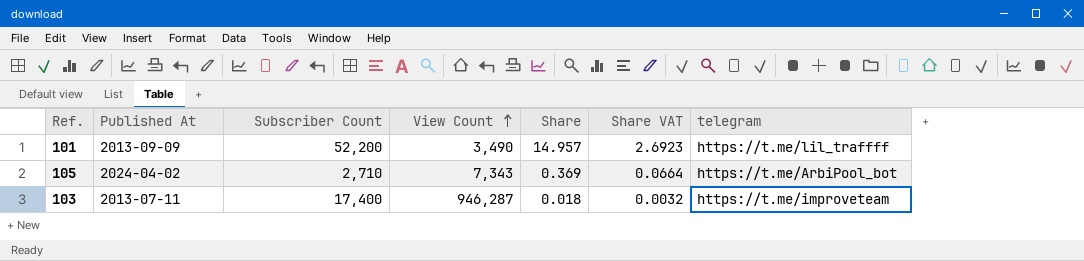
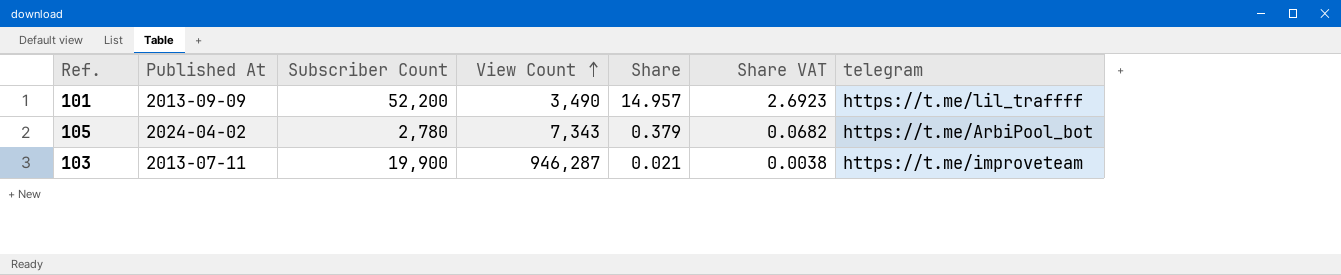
105 | Subscriber Count: 2,710 -> 2,780
105 | Share: 0.369 -> 0.379
105 | Share VAT: 0.0664 -> 0.0682
103 | Subscriber Count: 17,400 -> 19,900
103 | Share: 0.018 -> 0.021
103 | Share VAT: 0.0032 -> 0.0038

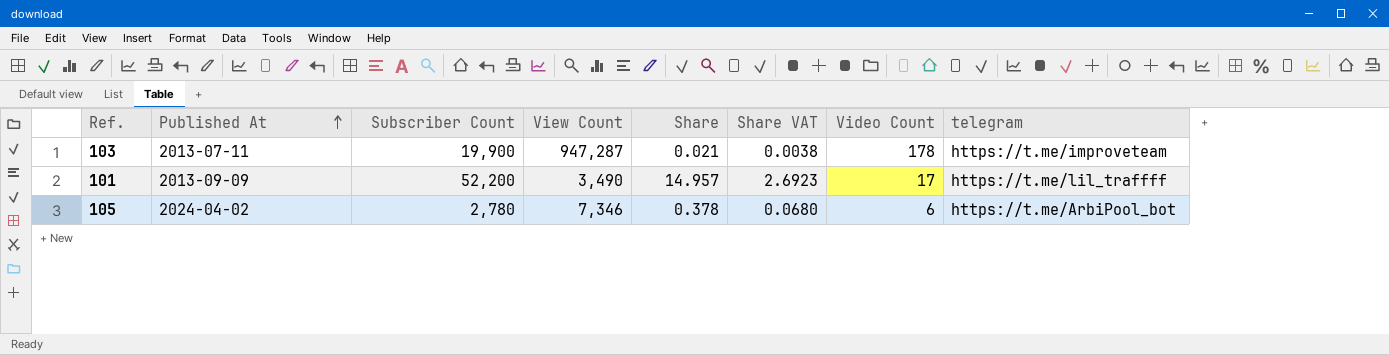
row order: View Count ascending -> Published At ascending
column Video Count | position: none -> 7
103 | View Count: 946,287 -> 947,287
105 | View Count: 7,343 -> 7,346
105 | Share: 0.379 -> 0.378
105 | Share VAT: 0.0682 -> 0.0680

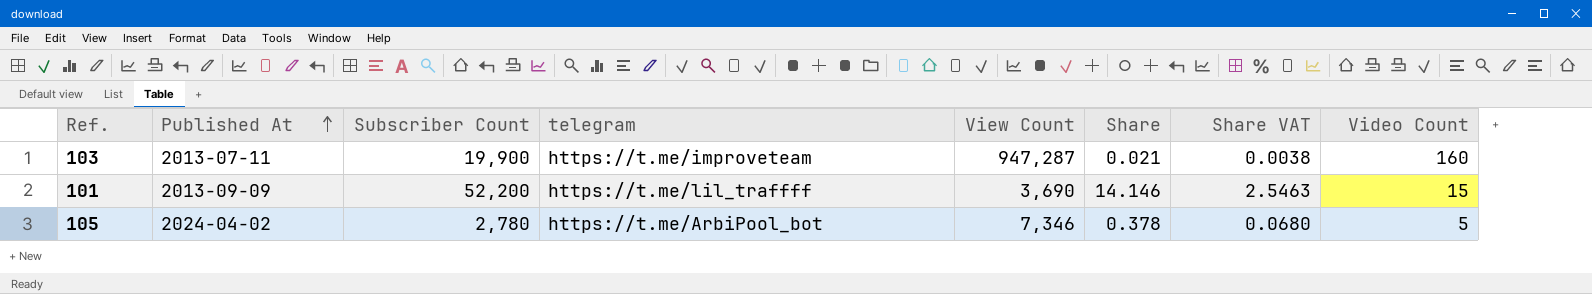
column telegram | position: 8 -> 4
103 | Video Count: 178 -> 160
101 | View Count: 3,490 -> 3,690
101 | Share: 14.957 -> 14.146
101 | Share VAT: 2.6923 -> 2.5463
101 | Video Count: 17 -> 15
105 | Video Count: 6 -> 5

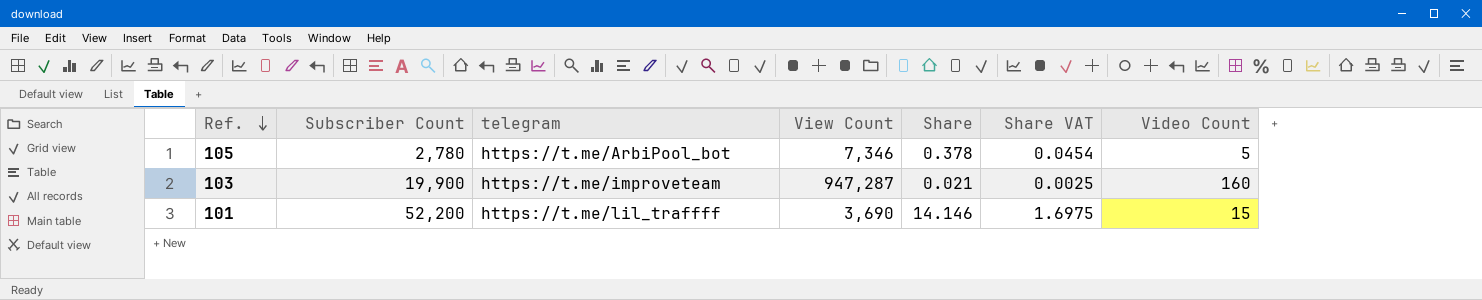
row order: Published At ascending -> Ref. descending
column Published At | position: 2 -> none
column Share VAT | formula: [Share] * 0.18 -> [Share] * 0.12

